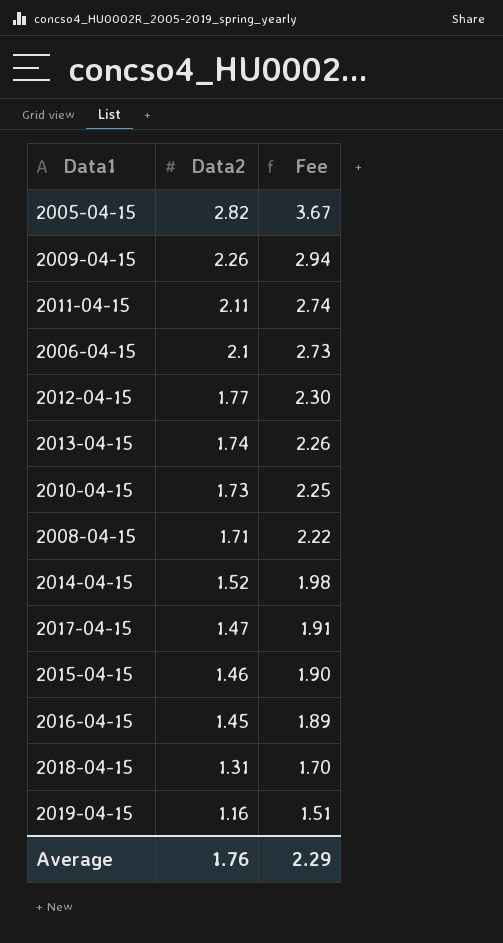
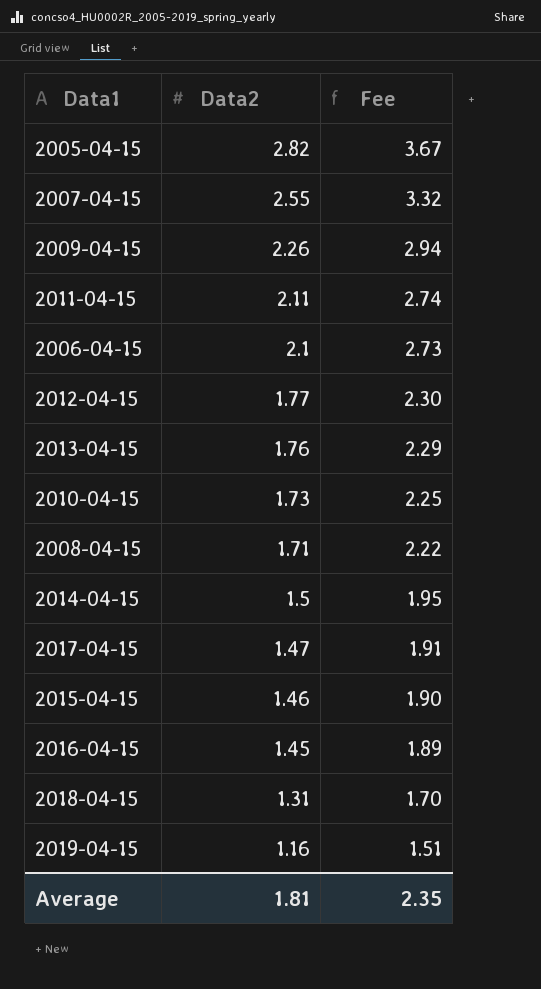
row 2007-04-15: none -> 2.55 | 3.32
2013-04-15 | Data2: 1.74 -> 1.76
2013-04-15 | Fee: 2.26 -> 2.29
2014-04-15 | Data2: 1.52 -> 1.5
2014-04-15 | Fee: 1.98 -> 1.95
Average | Data2: 1.76 -> 1.81
Average | Fee: 2.29 -> 2.35

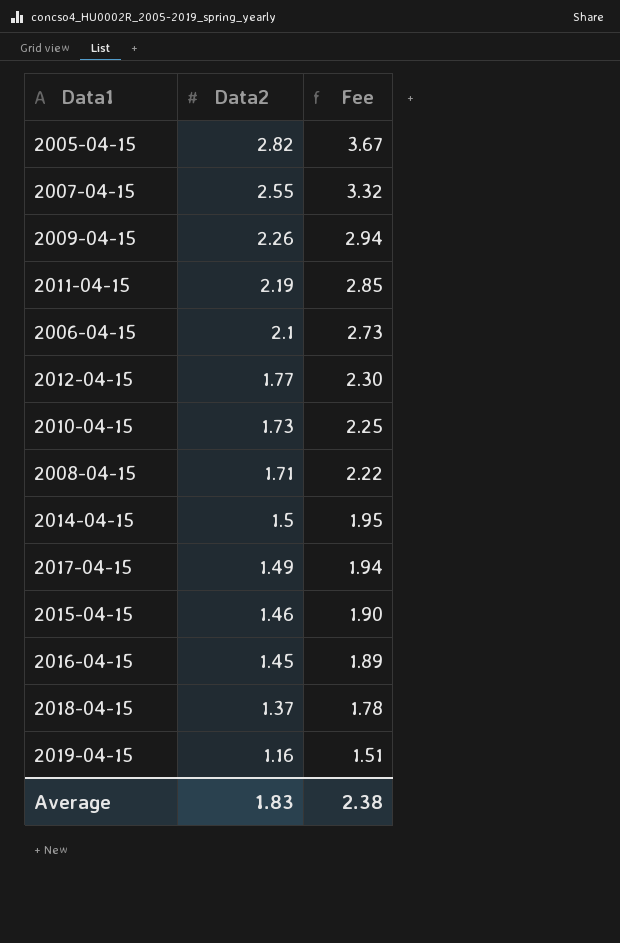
row 2013-04-15: 1.76 | 2.29 -> none
2011-04-15 | Data2: 2.11 -> 2.19
2011-04-15 | Fee: 2.74 -> 2.85
2017-04-15 | Data2: 1.47 -> 1.49
2017-04-15 | Fee: 1.91 -> 1.94
2018-04-15 | Data2: 1.31 -> 1.37
2018-04-15 | Fee: 1.70 -> 1.78
Average | Data2: 1.81 -> 1.83
Average | Fee: 2.35 -> 2.38

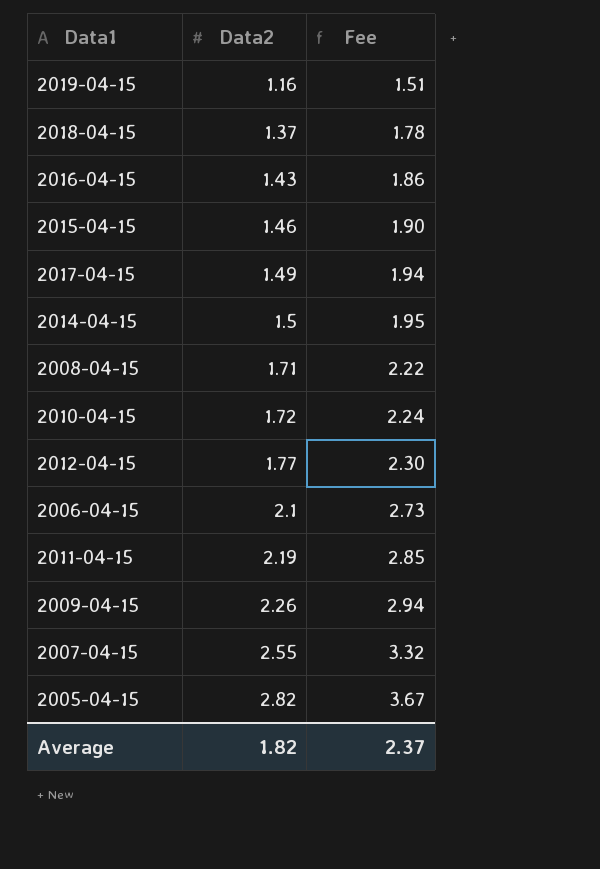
row order: Data2 descending -> Data2 ascending
2016-04-15 | Data2: 1.45 -> 1.43
2016-04-15 | Fee: 1.89 -> 1.86
2010-04-15 | Data2: 1.73 -> 1.72
2010-04-15 | Fee: 2.25 -> 2.24
Average | Data2: 1.83 -> 1.82
Average | Fee: 2.38 -> 2.37

